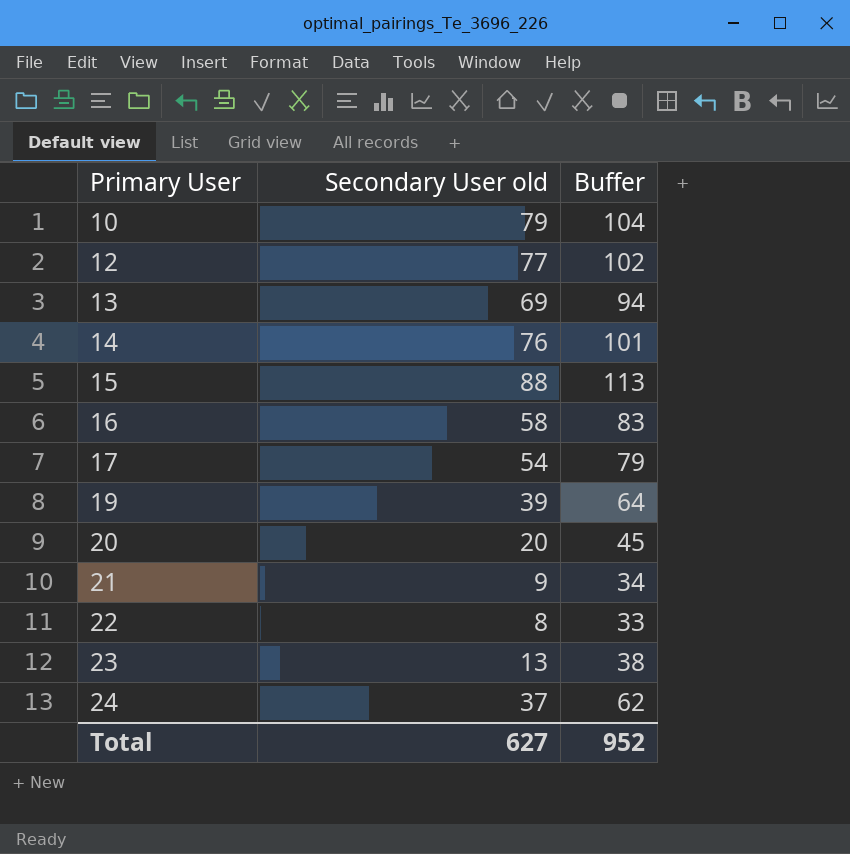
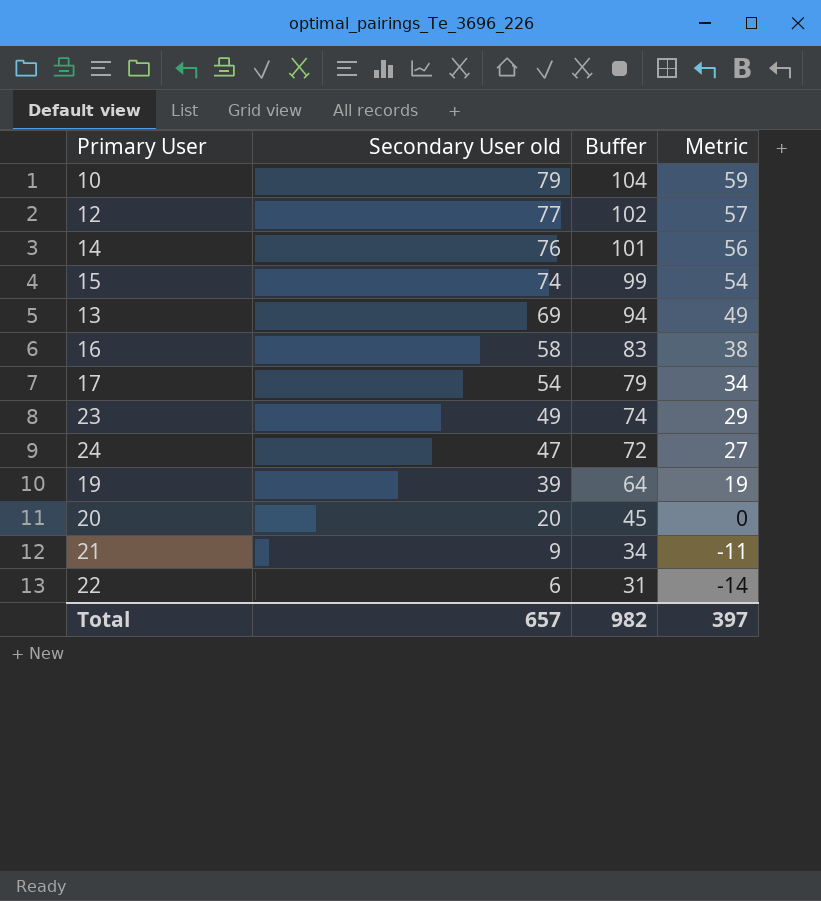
row order: Primary User ascending -> Secondary User old descending
column Metric | formula: none -> [Secondary User old] - 20
15 | Secondary User old: 88 -> 74
15 | Buffer: 113 -> 99
23 | Secondary User old: 13 -> 49
23 | Buffer: 38 -> 74
24 | Secondary User old: 37 -> 47
24 | Buffer: 62 -> 72
22 | Secondary User old: 8 -> 6
22 | Buffer: 33 -> 31
Total | Secondary User old: 627 -> 657
Total | Buffer: 952 -> 982

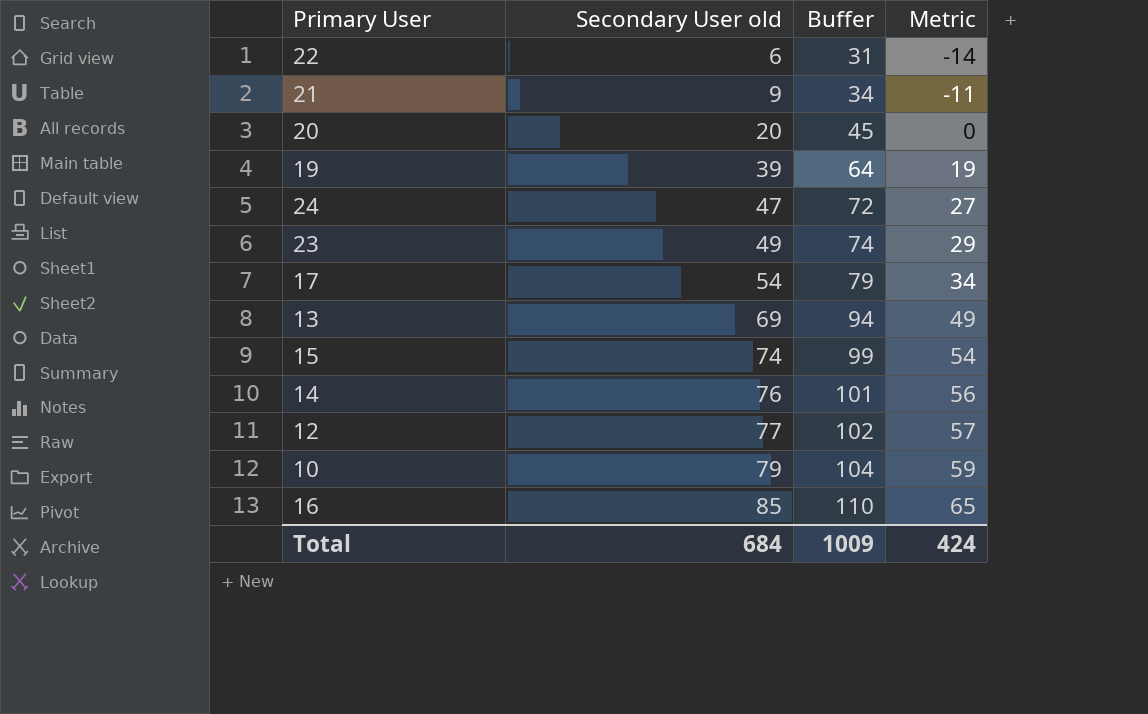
row order: Secondary User old descending -> Secondary User old ascending
16 | Secondary User old: 58 -> 85
16 | Buffer: 83 -> 110
16 | Metric: 38 -> 65
Total | Secondary User old: 657 -> 684
Total | Buffer: 982 -> 1009
Total | Metric: 397 -> 424

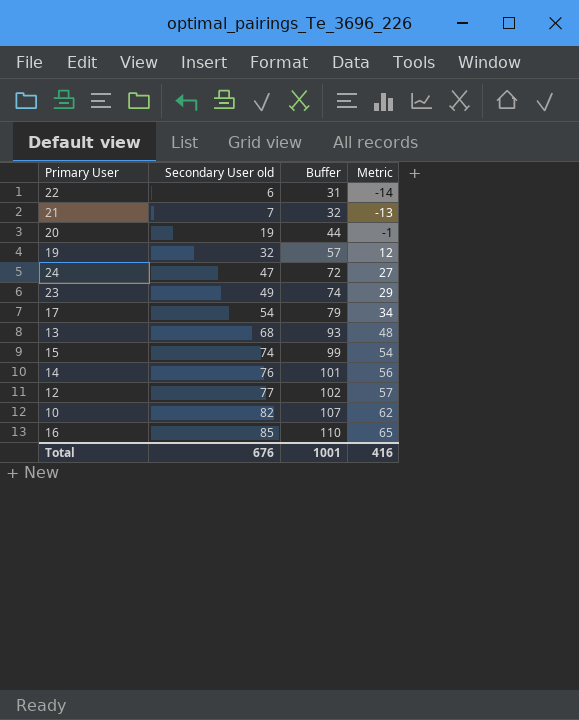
21 | Secondary User old: 9 -> 7
21 | Buffer: 34 -> 32
21 | Metric: -11 -> -13
20 | Secondary User old: 20 -> 19
20 | Buffer: 45 -> 44
20 | Metric: 0 -> -1
19 | Secondary User old: 39 -> 32
19 | Buffer: 64 -> 57
19 | Metric: 19 -> 12
13 | Secondary User old: 69 -> 68
13 | Buffer: 94 -> 93
13 | Metric: 49 -> 48
10 | Secondary User old: 79 -> 82
10 | Buffer: 104 -> 107
10 | Metric: 59 -> 62
Total | Secondary User old: 684 -> 676
Total | Buffer: 1009 -> 1001
Total | Metric: 424 -> 416

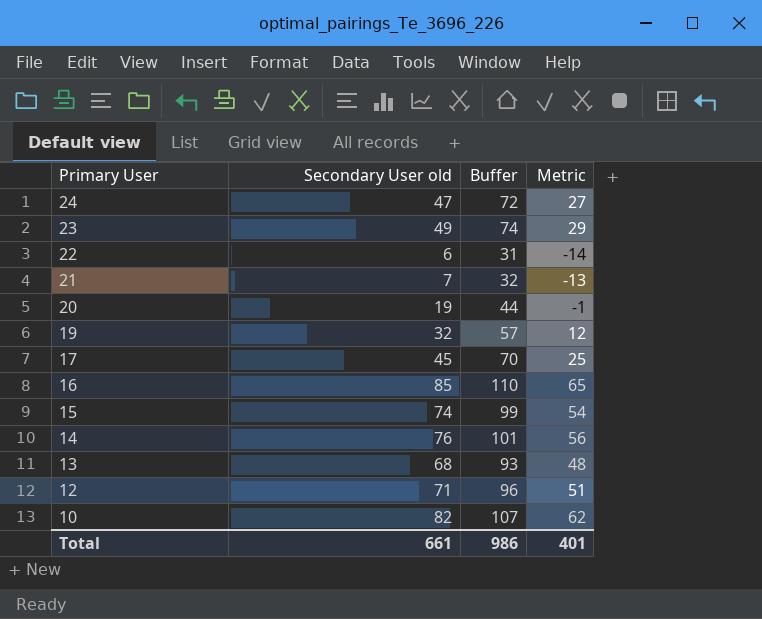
row order: Secondary User old ascending -> Primary User descending
17 | Secondary User old: 54 -> 45
17 | Buffer: 79 -> 70
17 | Metric: 34 -> 25
12 | Secondary User old: 77 -> 71
12 | Buffer: 102 -> 96
12 | Metric: 57 -> 51
Total | Secondary User old: 676 -> 661
Total | Buffer: 1001 -> 986
Total | Metric: 416 -> 401

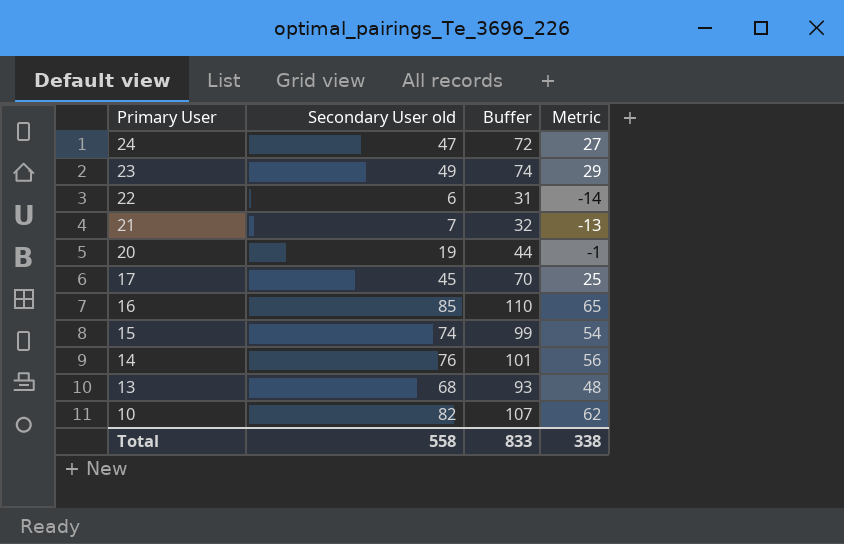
row 19: 32 | 57 | 12 -> none
row 12: 71 | 96 | 51 -> none
Total | Secondary User old: 661 -> 558
Total | Buffer: 986 -> 833
Total | Metric: 401 -> 338

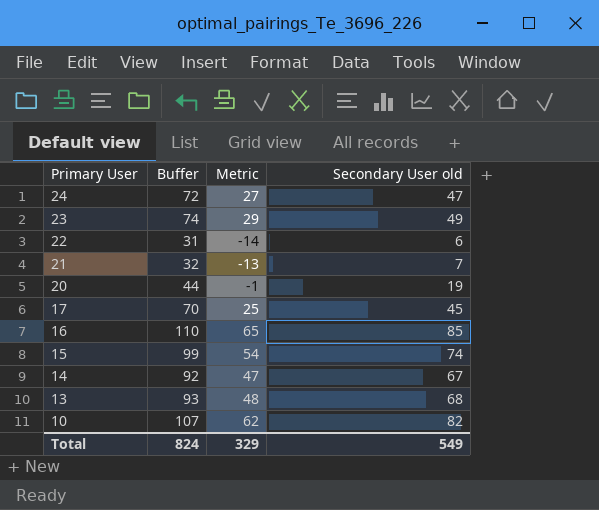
column Secondary User old | position: 2 -> 4
14 | Buffer: 101 -> 92
14 | Metric: 56 -> 47
14 | Secondary User old: 76 -> 67
Total | Buffer: 833 -> 824
Total | Metric: 338 -> 329
Total | Secondary User old: 558 -> 549

